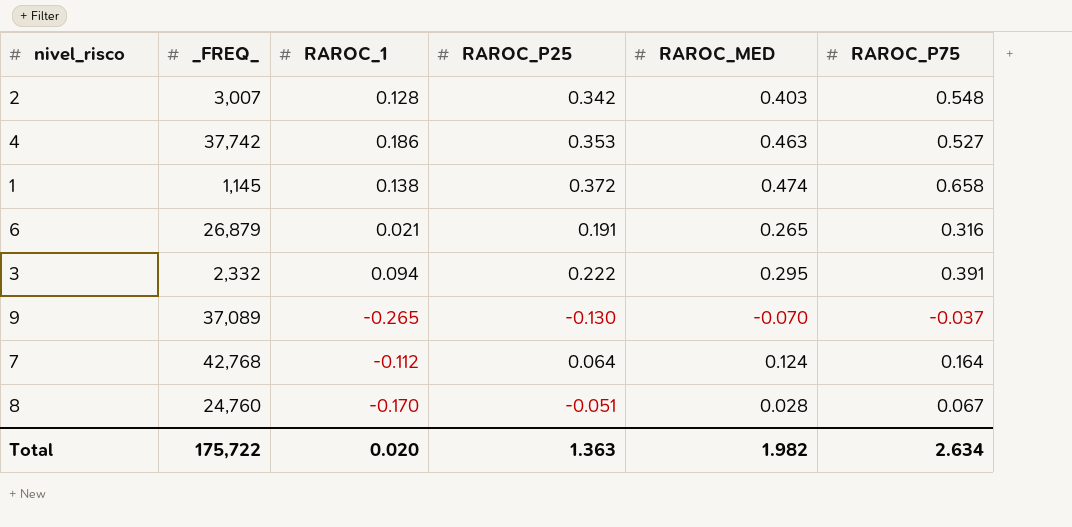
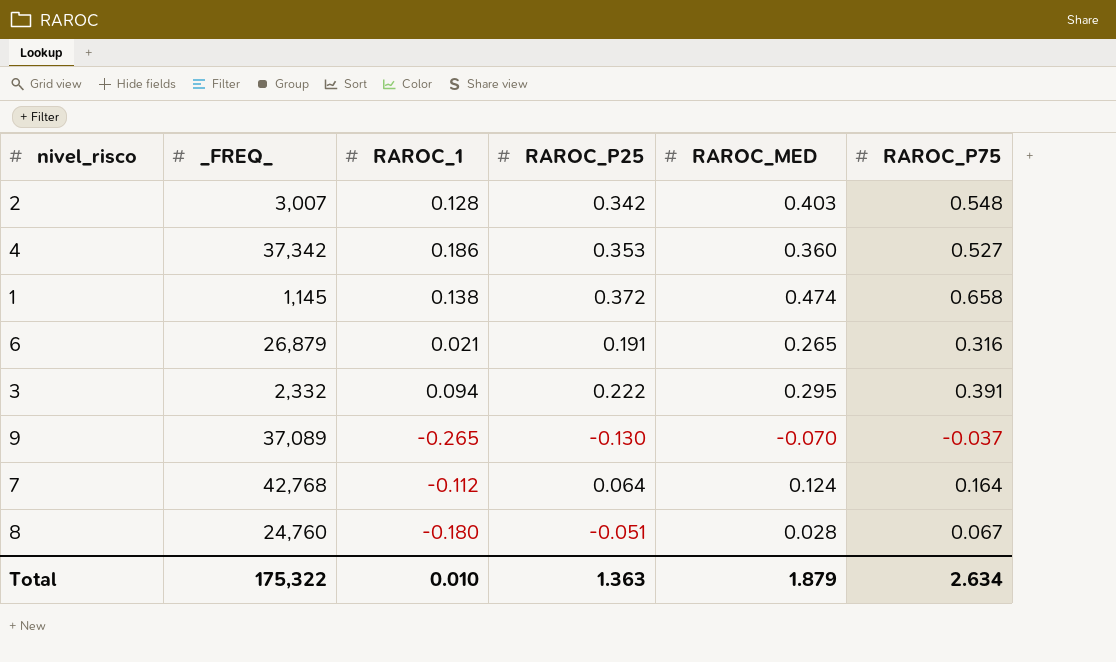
4 | _FREQ_: 37,742 -> 37,342
4 | RAROC_MED: 0.463 -> 0.360
8 | RAROC_1: -0.170 -> -0.180
Total | _FREQ_: 175,722 -> 175,322
Total | RAROC_1: 0.020 -> 0.010
Total | RAROC_MED: 1.982 -> 1.879

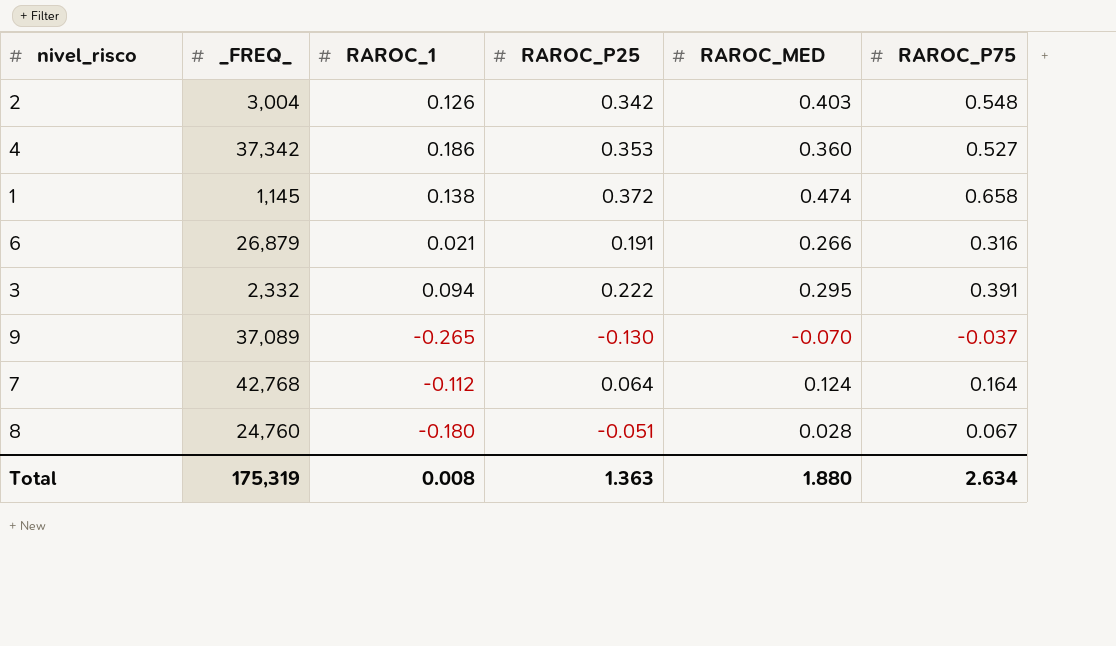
2 | _FREQ_: 3,007 -> 3,004
2 | RAROC_1: 0.128 -> 0.126
6 | RAROC_MED: 0.265 -> 0.266
Total | _FREQ_: 175,322 -> 175,319
Total | RAROC_1: 0.010 -> 0.008
Total | RAROC_MED: 1.879 -> 1.880

